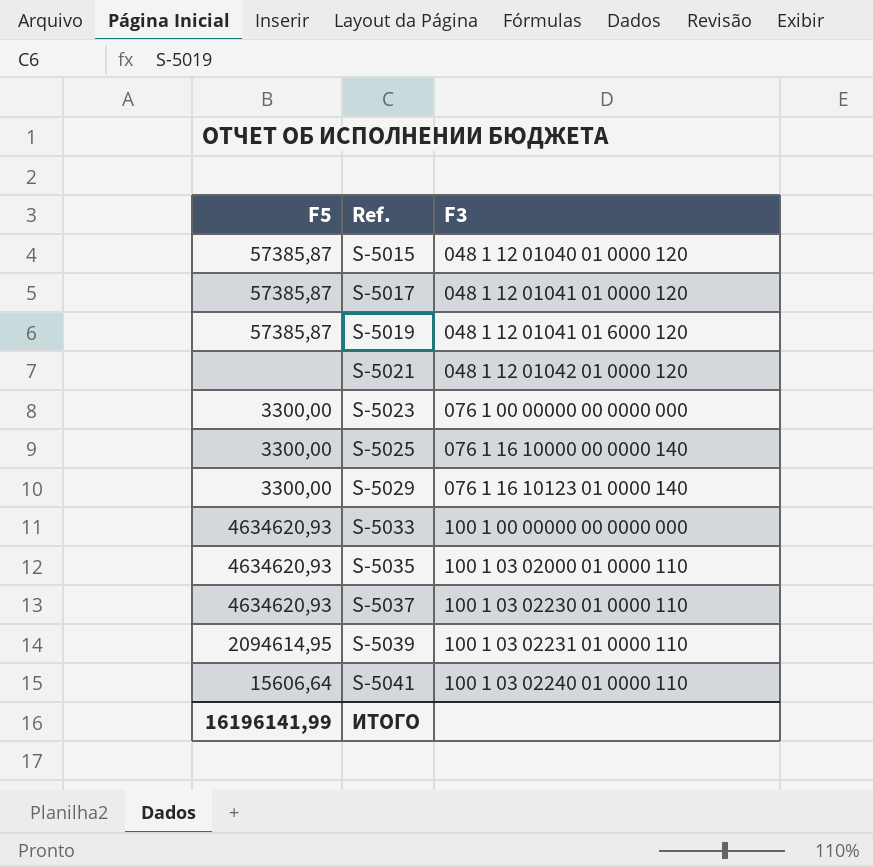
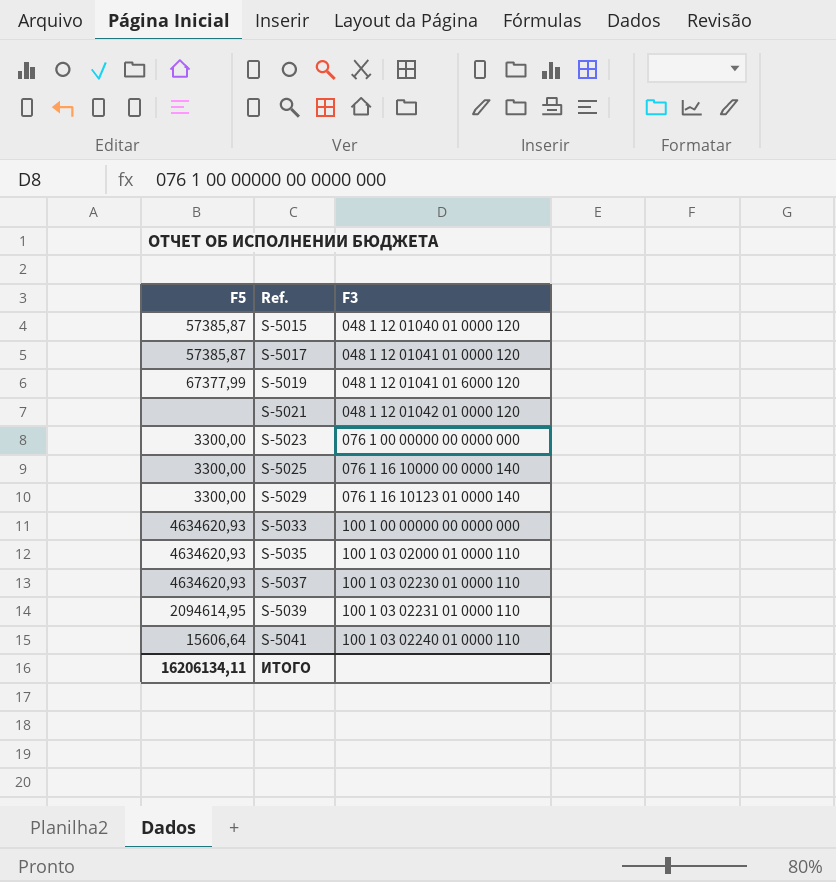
S-5019 | F5: 57385,87 -> 67377,99
ИТОГО | F5: 16196141,99 -> 16206134,11

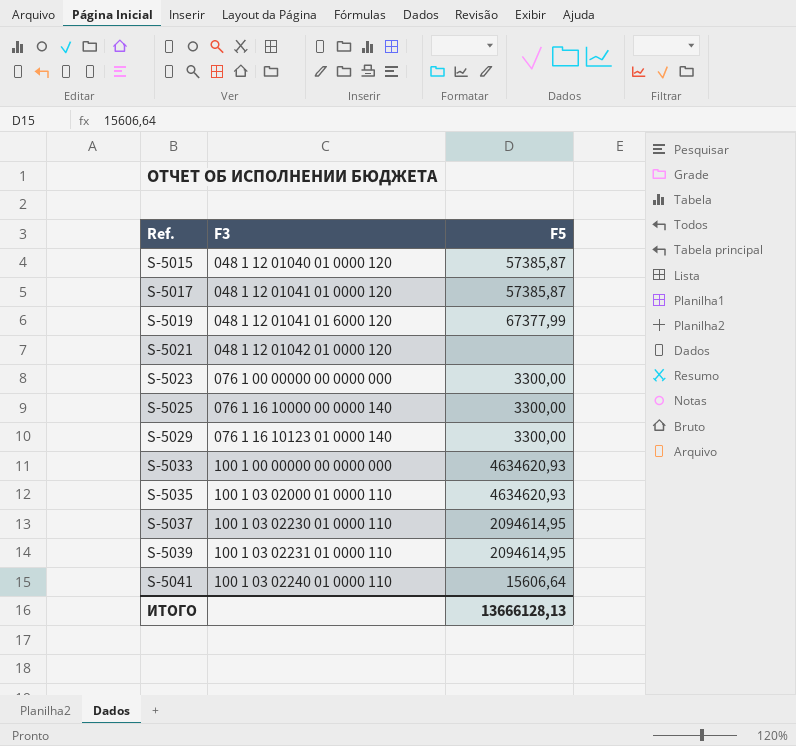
column F5 | position: 1 -> 3
S-5037 | F5: 4634620,93 -> 2094614,95
ИТОГО | F5: 16206134,11 -> 13666128,13

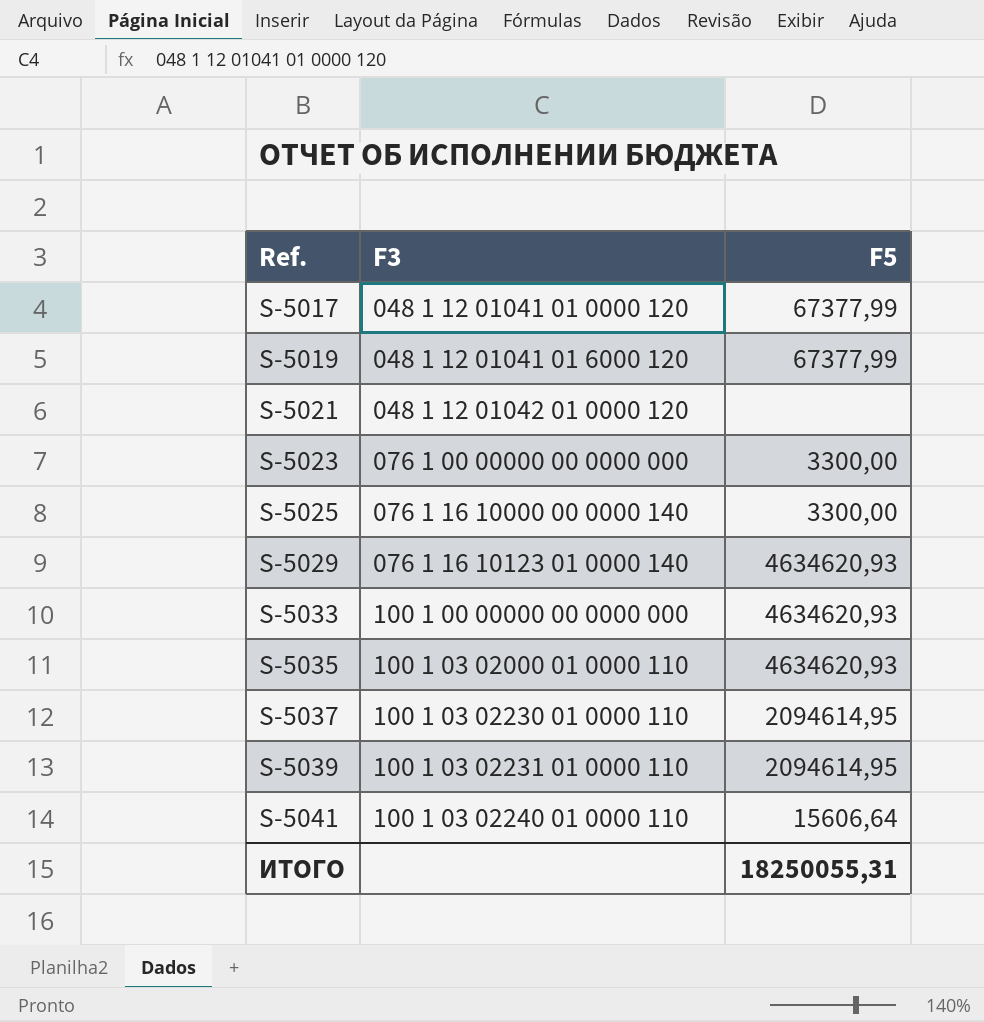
row S-5015: 048 1 12 01040 01 0000 120 | 57385,87 -> none
S-5017 | F5: 57385,87 -> 67377,99
S-5029 | F5: 3300,00 -> 4634620,93
ИТОГО | F5: 13666128,13 -> 18250055,31

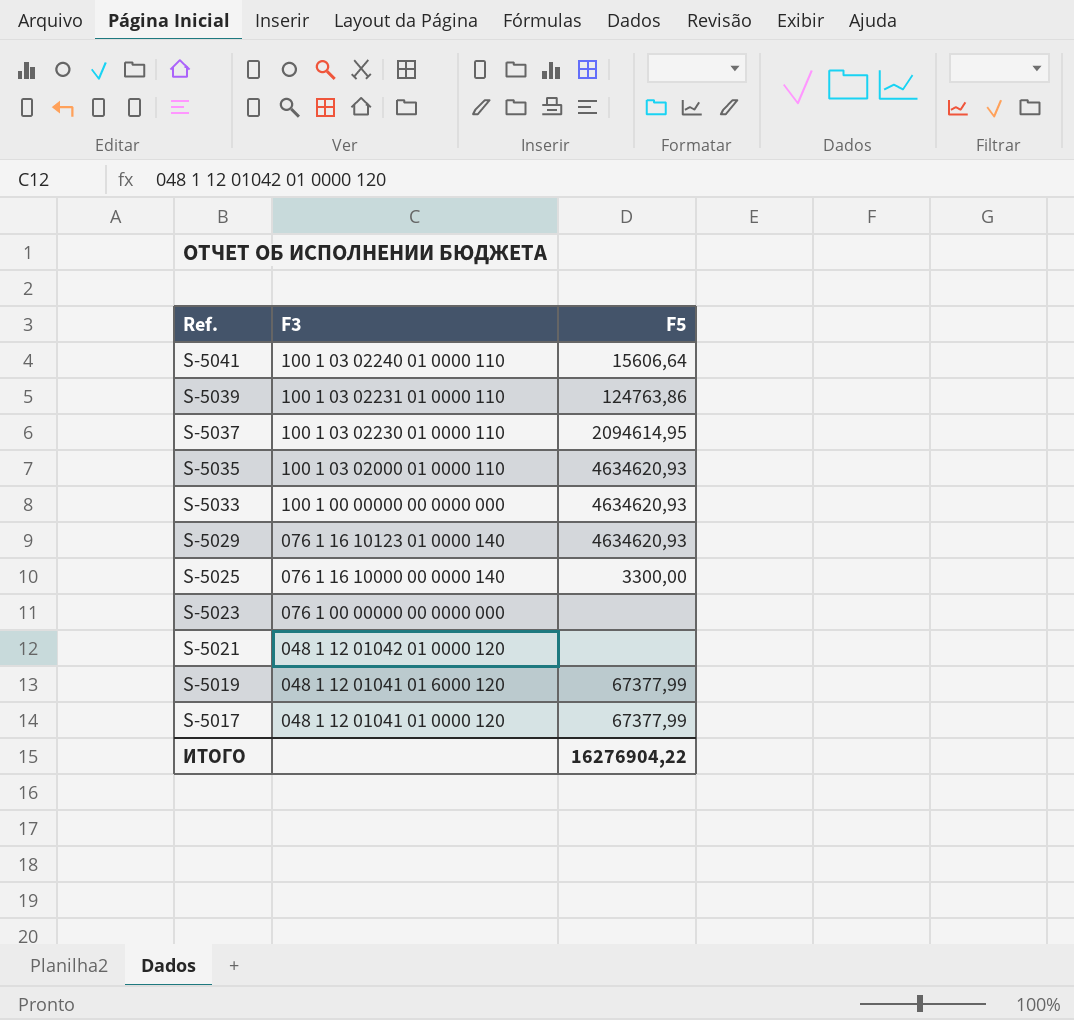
row order: Ref. ascending -> Ref. descending
S-5039 | F5: 2094614,95 -> 124763,86
S-5023 | F5: 3300,00 -> none
ИТОГО | F5: 18250055,31 -> 16276904,22

